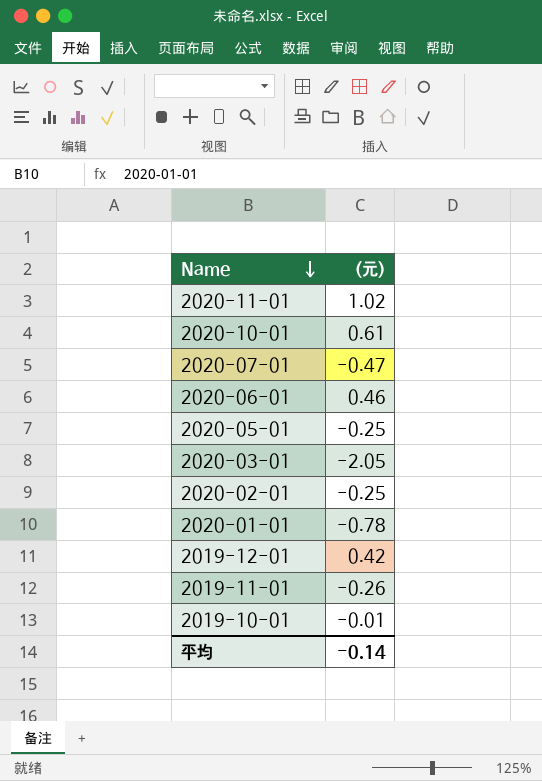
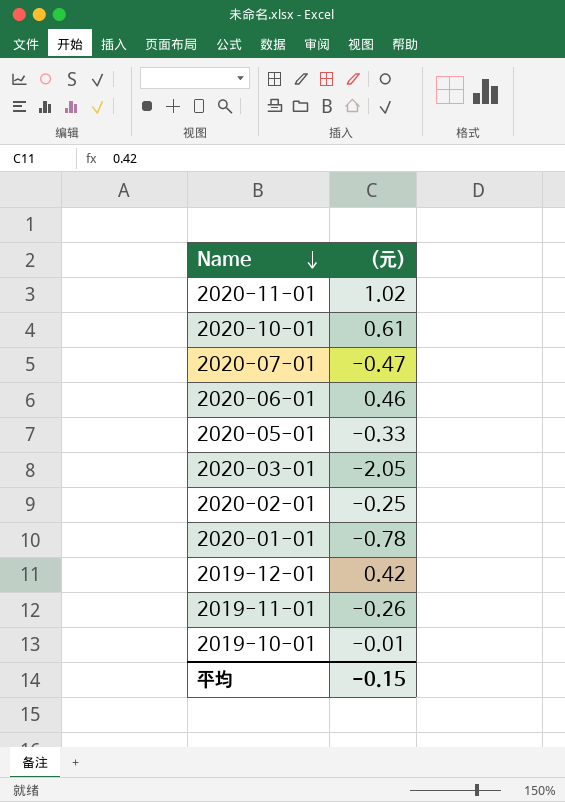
2020-05-01 | (元): -0.25 -> -0.33
平均 | (元): -0.14 -> -0.15

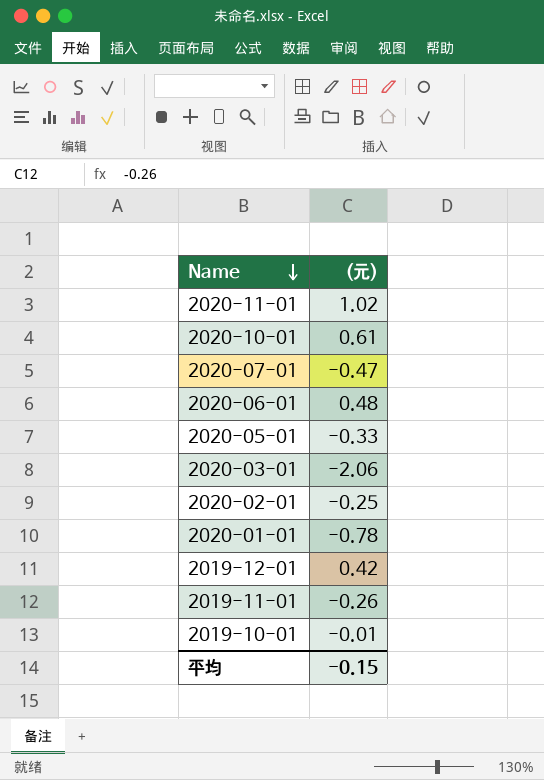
2020-06-01 | (元): 0.46 -> 0.48
2020-03-01 | (元): -2.05 -> -2.06

